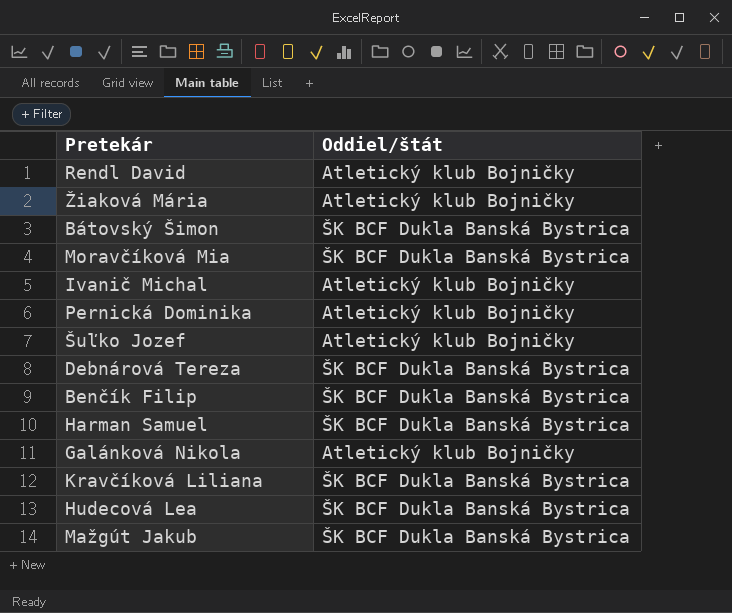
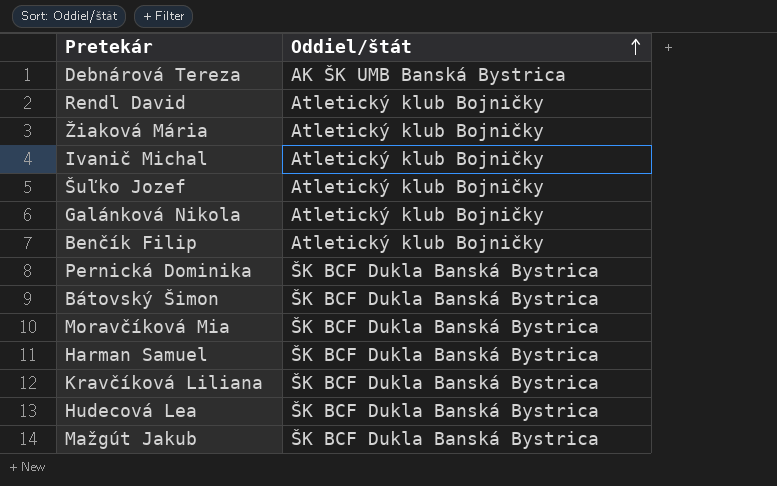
row order: none -> Oddiel/štát ascending
Debnárová Tereza | Oddiel/štát: ŠK BCF Dukla Banská Bystrica -> AK ŠK UMB Banská Bystrica
Benčík Filip | Oddiel/štát: ŠK BCF Dukla Banská Bystrica -> Atletický klub Bojničky
Pernická Dominika | Oddiel/štát: Atletický klub Bojničky -> ŠK BCF Dukla Banská Bystrica

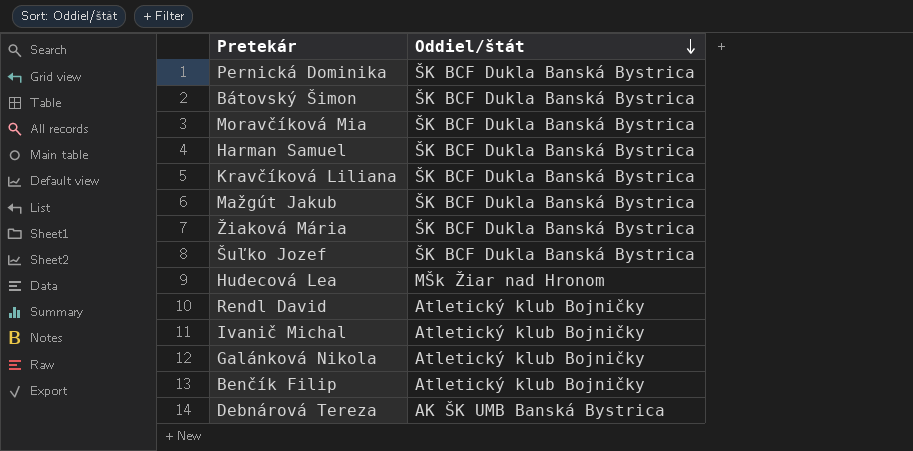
row order: Oddiel/štát ascending -> Oddiel/štát descending
Žiaková Mária | Oddiel/štát: Atletický klub Bojničky -> ŠK BCF Dukla Banská Bystrica
Šuľko Jozef | Oddiel/štát: Atletický klub Bojničky -> ŠK BCF Dukla Banská Bystrica
Hudecová Lea | Oddiel/štát: ŠK BCF Dukla Banská Bystrica -> MŠk Žiar nad Hronom

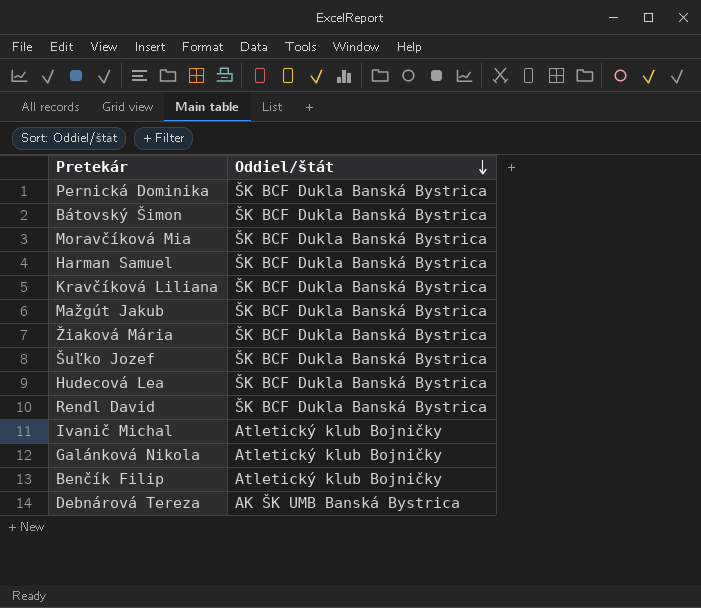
Hudecová Lea | Oddiel/štát: MŠk Žiar nad Hronom -> ŠK BCF Dukla Banská Bystrica
Rendl David | Oddiel/štát: Atletický klub Bojničky -> ŠK BCF Dukla Banská Bystrica

